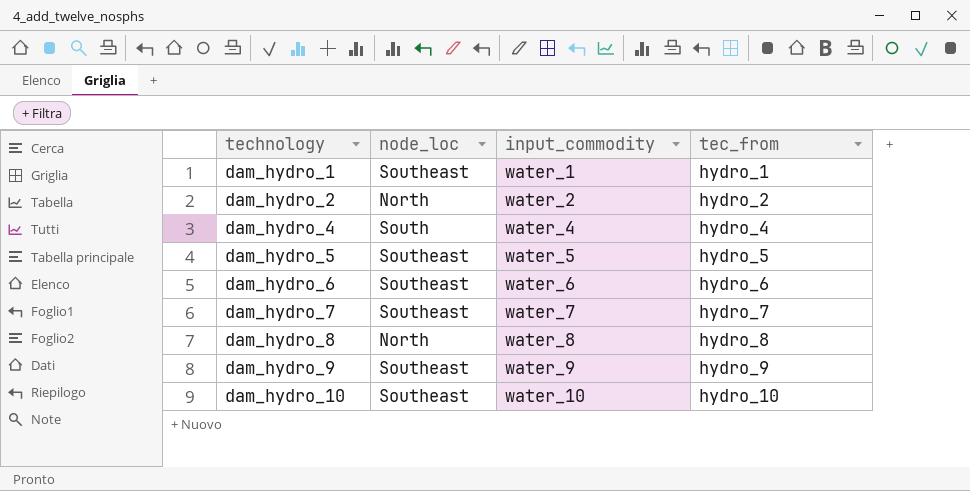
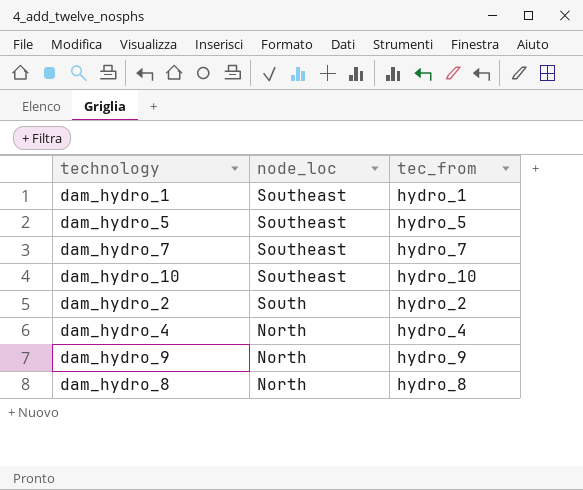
row order: technology ascending -> node_loc descending
column input_commodity | position: 3 -> none
row dam_hydro_6: Southeast | water_6 | hydro_6 -> none
dam_hydro_2 | node_loc: North -> South
dam_hydro_4 | node_loc: South -> North
dam_hydro_9 | node_loc: Southeast -> North

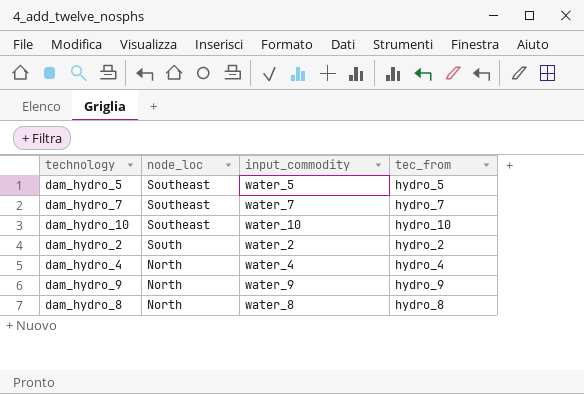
column input_commodity | position: none -> 3
row dam_hydro_1: Southeast | hydro_1 -> none

